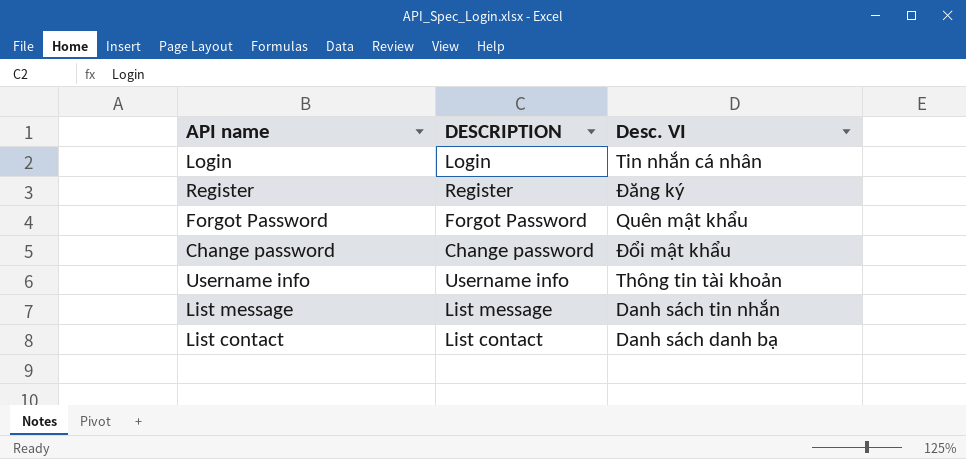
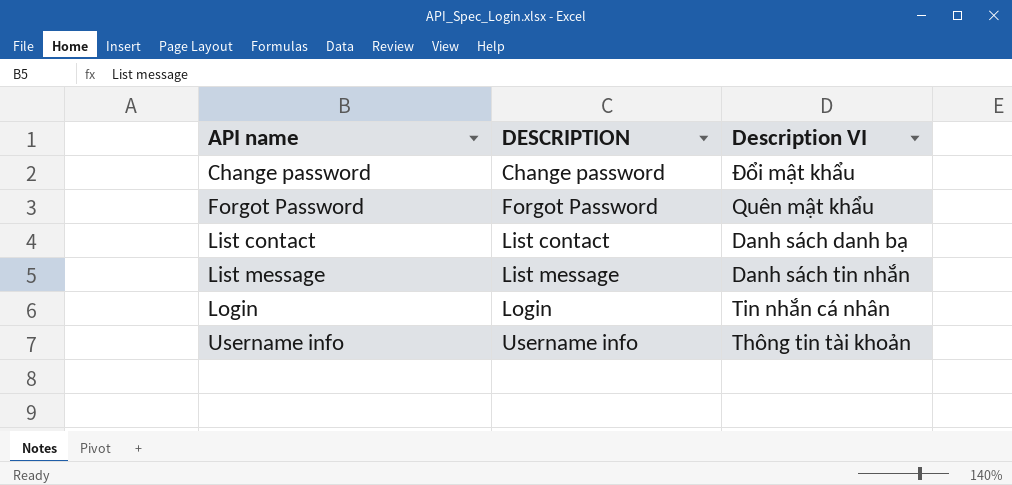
row order: none -> API name ascending
column name: Desc. VI -> Description VI
row Register: Register | Đăng ký -> none

